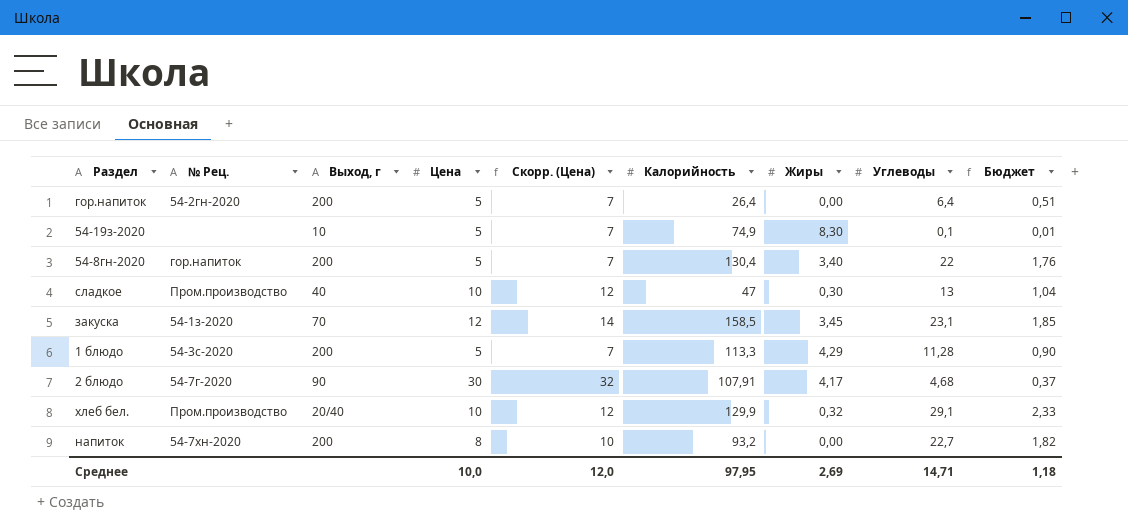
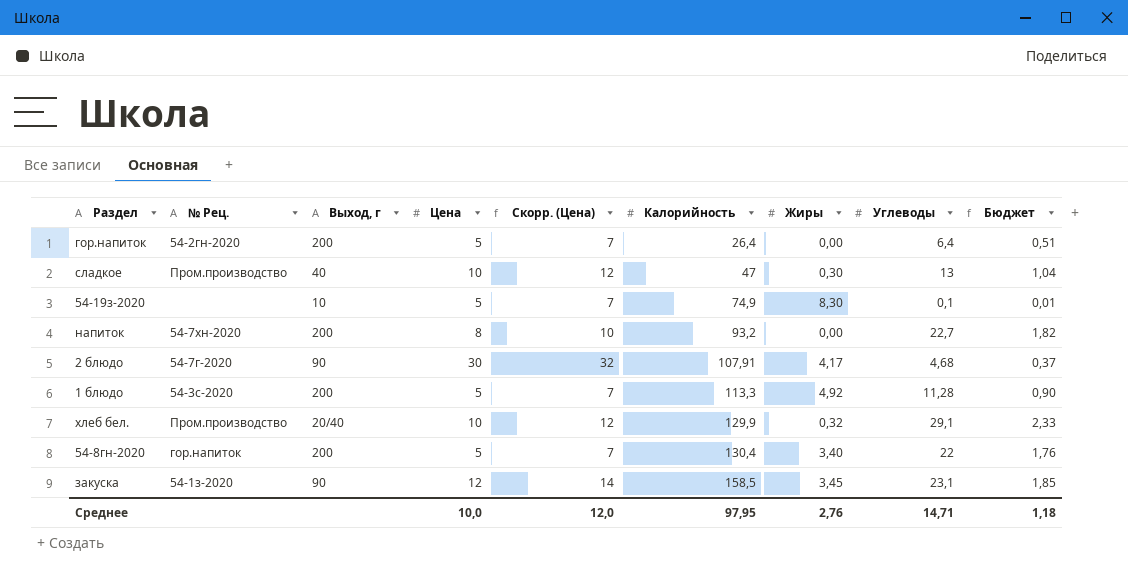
row order: none -> Калорийность ascending
1 блюдо | Жиры: 4,29 -> 4,92
закуска | Выход, г: 70 -> 90
Среднее | Жиры: 2,69 -> 2,76

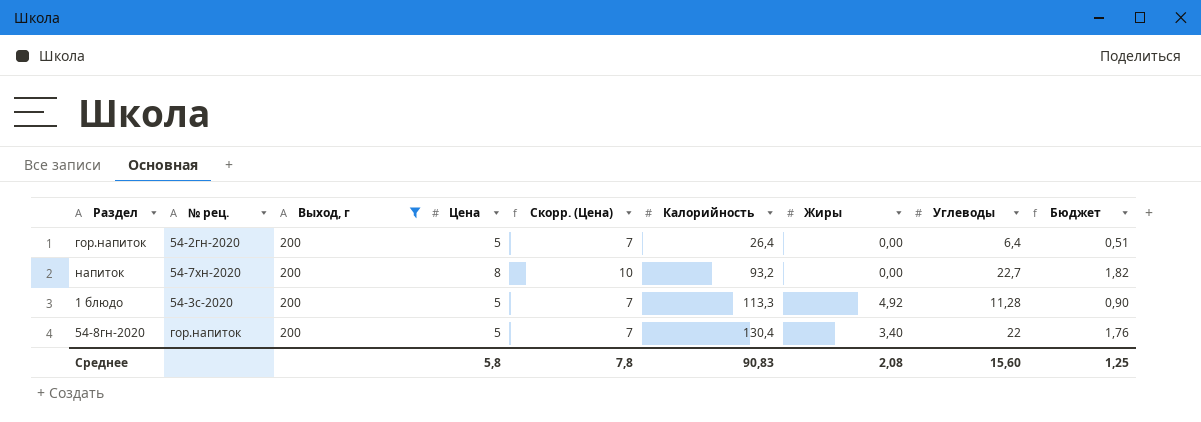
filter: none -> Выход, г = 200
column name: № Рец. -> № рец.
Среднее | Цена: 10,0 -> 5,8
Среднее | Скорр. (Цена): 12,0 -> 7,8
Среднее | Калорийность: 97,95 -> 90,83
Среднее | Жиры: 2,76 -> 2,08
Среднее | Углеводы: 14,71 -> 15,60
Среднее | Бюджет: 1,18 -> 1,25

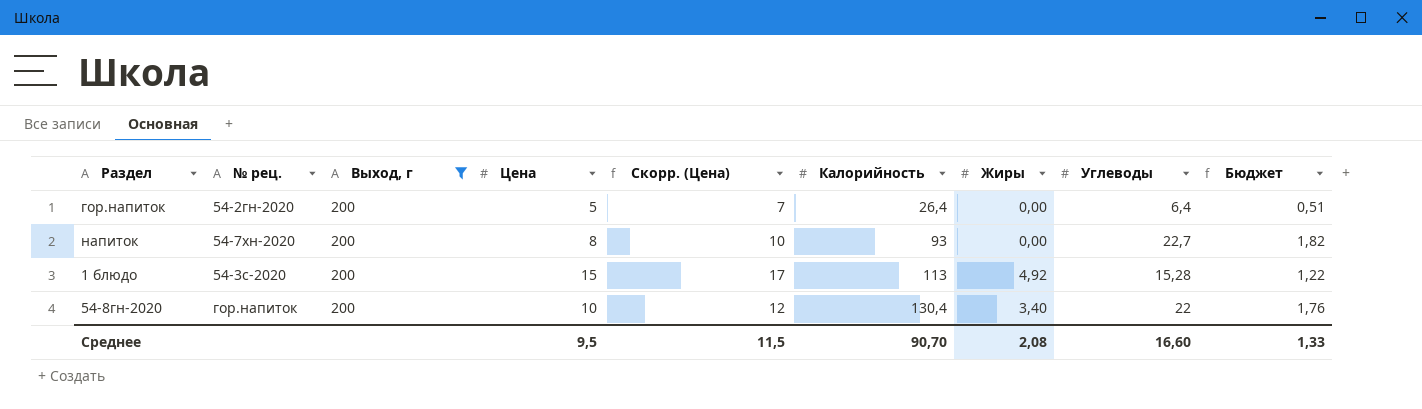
напиток | Калорийность: 93,2 -> 93
1 блюдо | Цена: 5 -> 15
1 блюдо | Скорр. (Цена): 7 -> 17
1 блюдо | Калорийность: 113,3 -> 113
1 блюдо | Углеводы: 11,28 -> 15,28
1 блюдо | Бюджет: 0,90 -> 1,22
54-8гн-2020 | Цена: 5 -> 10
54-8гн-2020 | Скорр. (Цена): 7 -> 12
Среднее | Цена: 5,8 -> 9,5
Среднее | Скорр. (Цена): 7,8 -> 11,5
Среднее | Калорийность: 90,83 -> 90,70
Среднее | Углеводы: 15,60 -> 16,60
Среднее | Бюджет: 1,25 -> 1,33

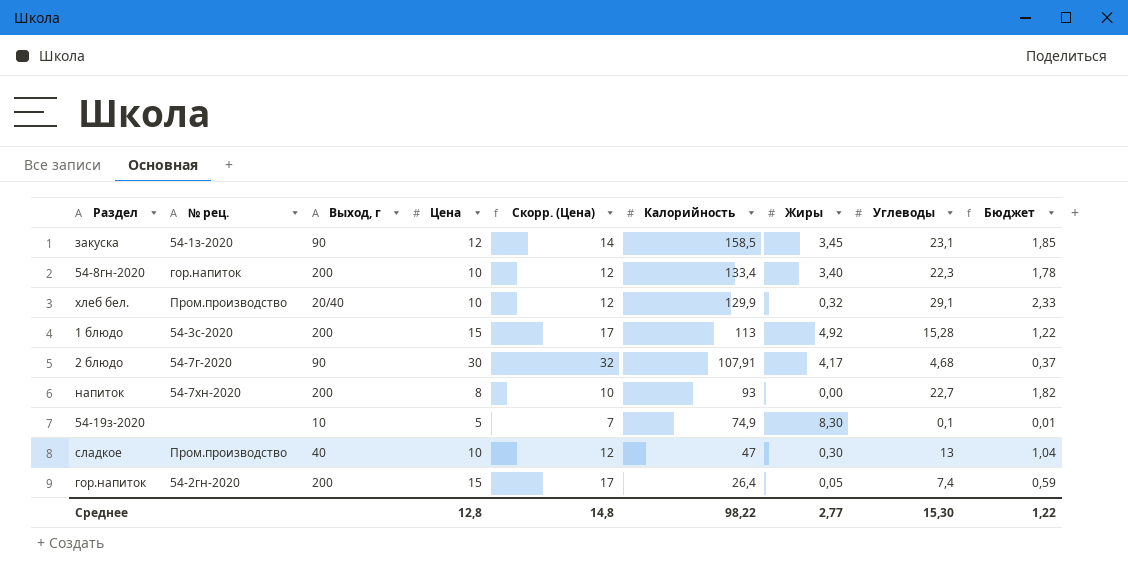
filter: Выход, г = 200 -> none
row order: Калорийность ascending -> Калорийность descending
54-8гн-2020 | Калорийность: 130,4 -> 133,4
54-8гн-2020 | Углеводы: 22 -> 22,3
54-8гн-2020 | Бюджет: 1,76 -> 1,78
гор.напиток | Цена: 5 -> 15
гор.напиток | Скорр. (Цена): 7 -> 17
гор.напиток | Жиры: 0,00 -> 0,05
гор.напиток | Углеводы: 6,4 -> 7,4
гор.напиток | Бюджет: 0,51 -> 0,59
Среднее | Цена: 9,5 -> 12,8
Среднее | Скорр. (Цена): 11,5 -> 14,8
Среднее | Калорийность: 90,70 -> 98,22
Среднее | Жиры: 2,08 -> 2,77
Среднее | Углеводы: 16,60 -> 15,30
Среднее | Бюджет: 1,33 -> 1,22

